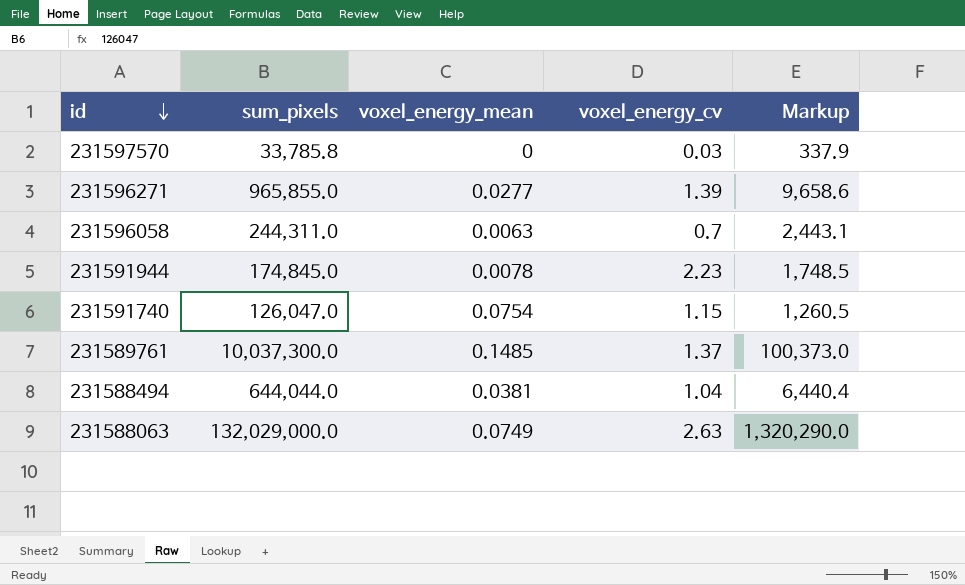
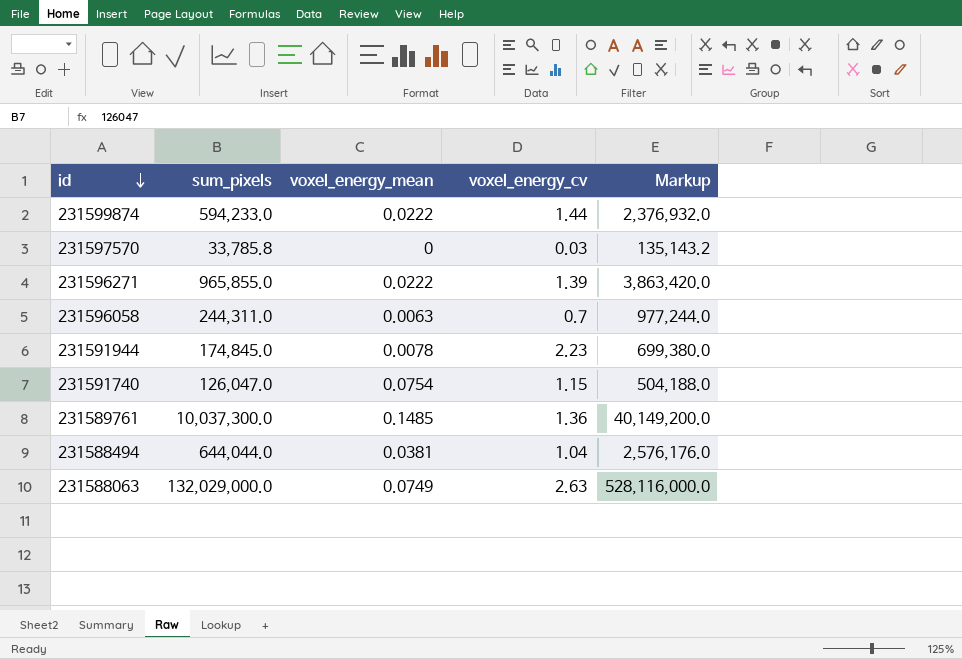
column Markup | formula: [sum_pixels] * 0.01 -> [sum_pixels] * 4
row 231599874: none -> 594,233.0 | 0.0222 | 1.44 | 2,376,932.0
231596271 | voxel_energy_mean: 0.0277 -> 0.0222
231589761 | voxel_energy_cv: 1.37 -> 1.36

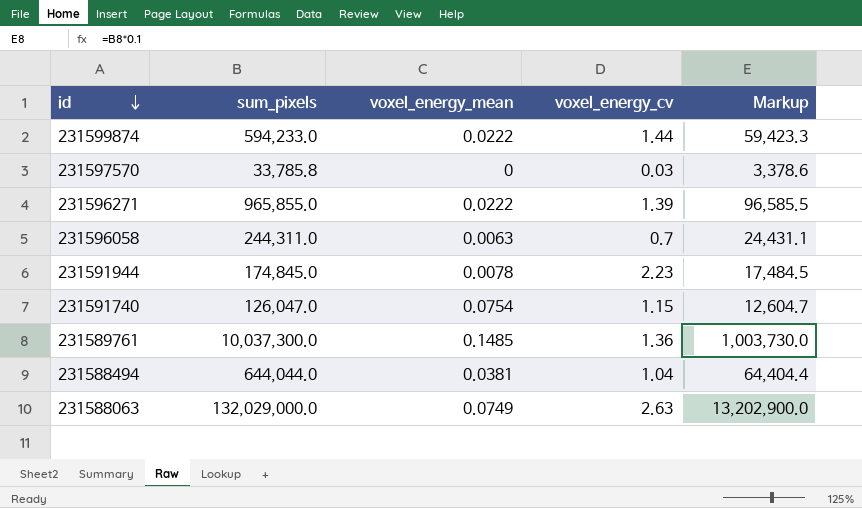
column Markup | formula: [sum_pixels] * 4 -> [sum_pixels] * 0.1

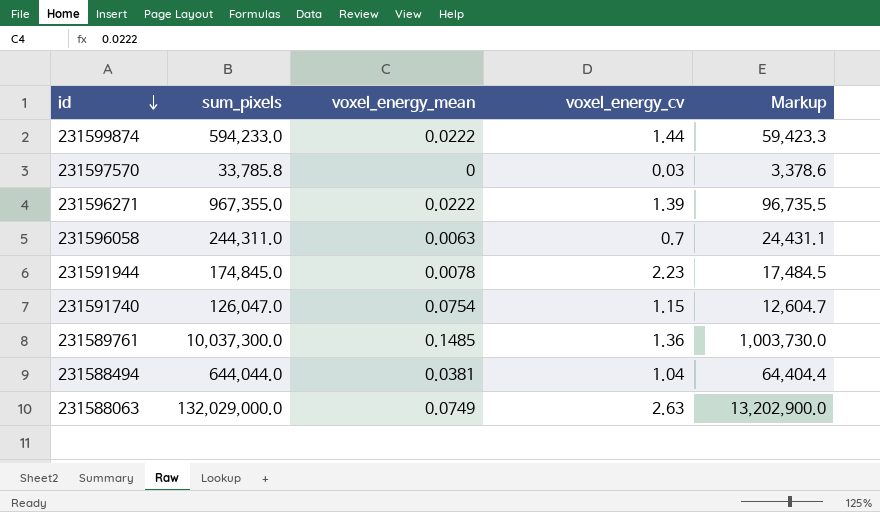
231596271 | sum_pixels: 965,855.0 -> 967,355.0
231596271 | Markup: 96,585.5 -> 96,735.5

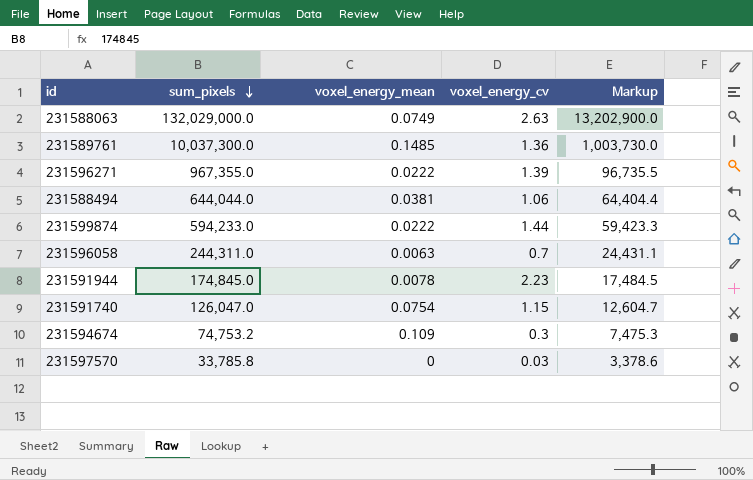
row order: id descending -> sum_pixels descending
231588494 | voxel_energy_cv: 1.04 -> 1.06
row 231594674: none -> 74,753.2 | 0.109 | 0.3 | 7,475.3

